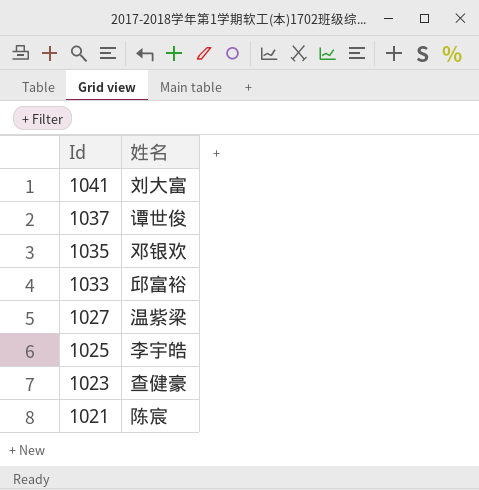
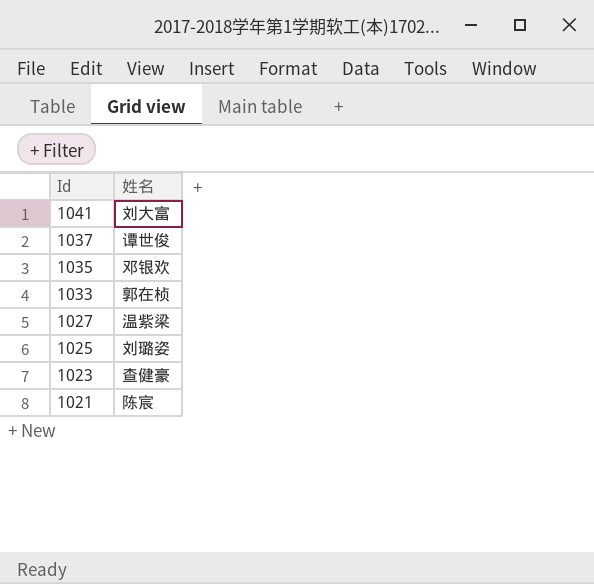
1033 | 姓名: 邱富裕 -> 郭在桢
1025 | 姓名: 李宇皓 -> 刘璐姿

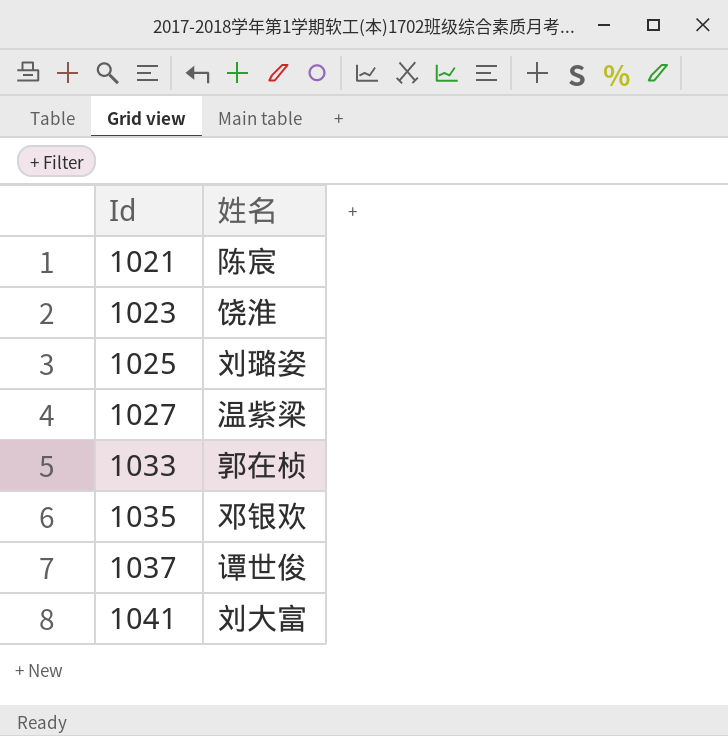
row order: Id descending -> Id ascending
1023 | 姓名: 查健豪 -> 饶淮

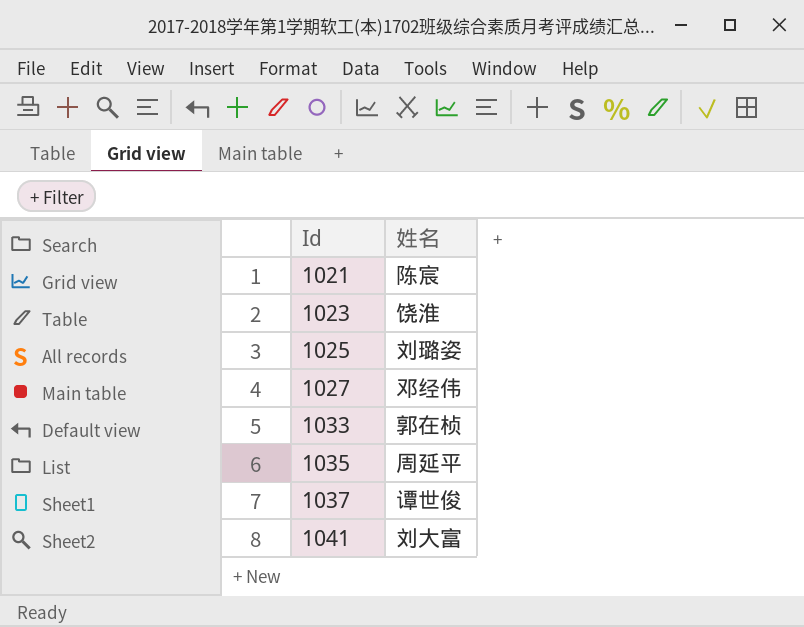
1027 | 姓名: 温紫梁 -> 邓经伟
1035 | 姓名: 邓银欢 -> 周延平

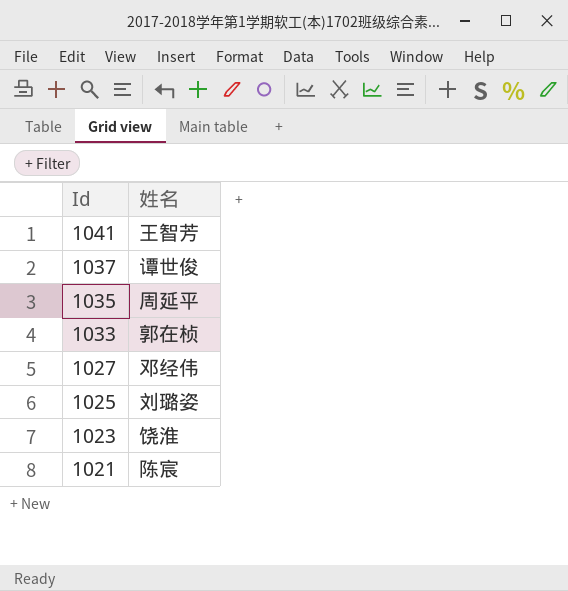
row order: Id ascending -> Id descending
1041 | 姓名: 刘大富 -> 王智芳

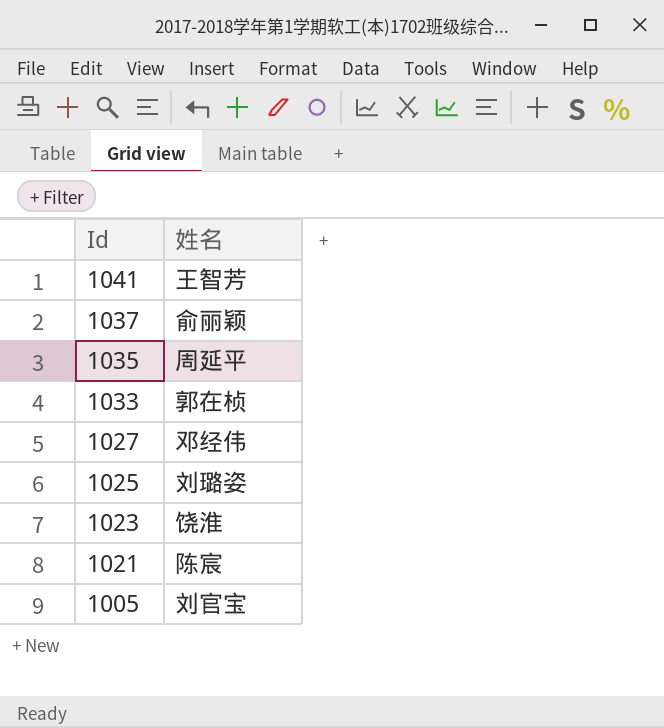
1037 | 姓名: 谭世俊 -> 俞丽颖
row 1005: none -> 刘官宝

